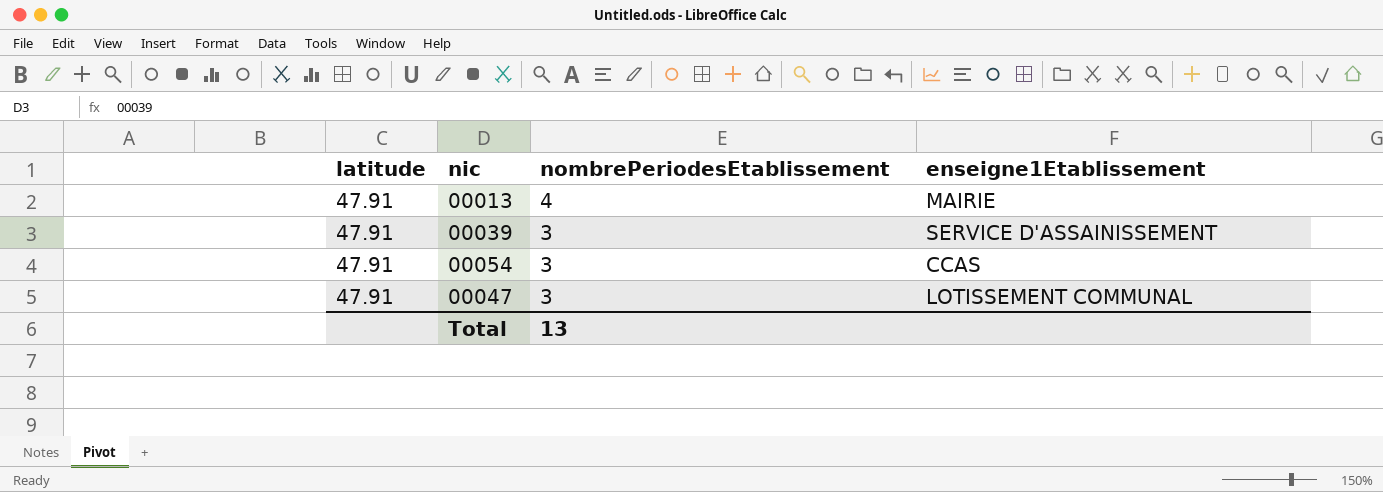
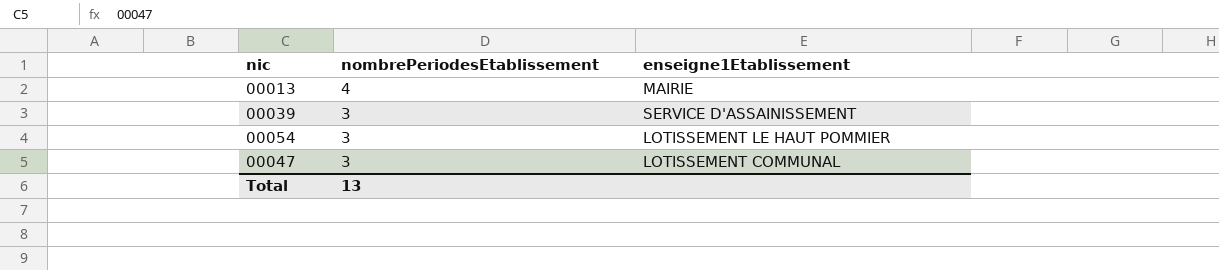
column latitude | position: 1 -> none
00054 | enseigne1Etablissement: CCAS -> LOTISSEMENT LE HAUT POMMIER

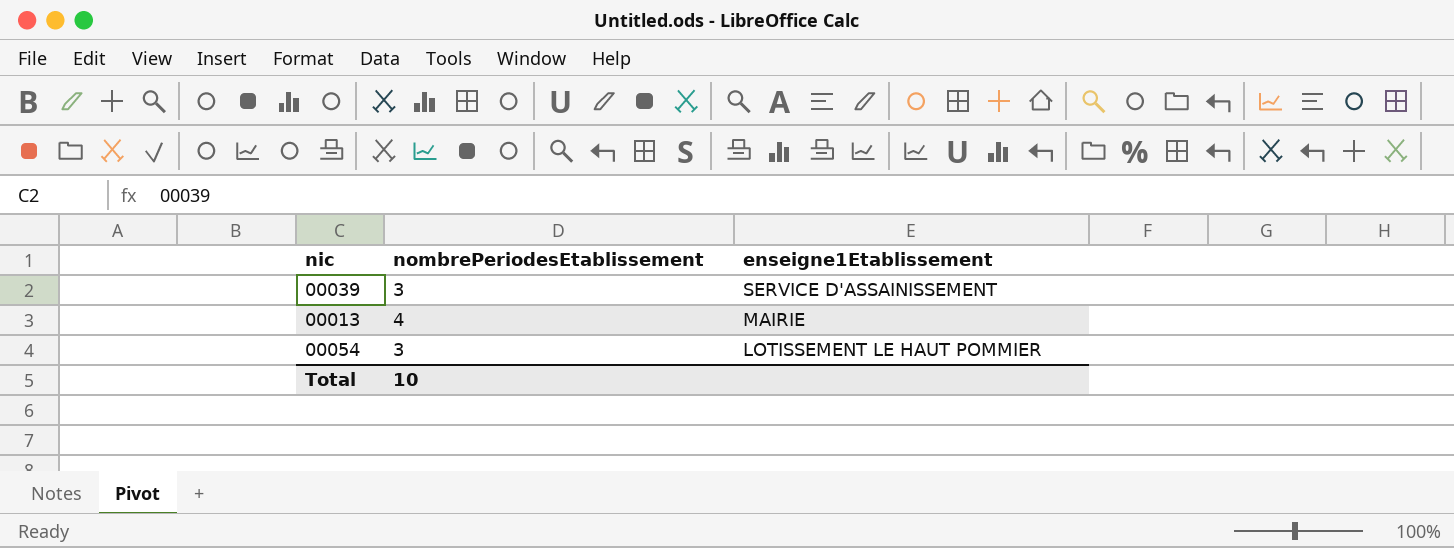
row order: nombrePeriodesEtablissement descending -> enseigne1Etablissement descending
row 00047: 3 | LOTISSEMENT COMMUNAL -> none
Total | nombrePeriodesEtablissement: 13 -> 10

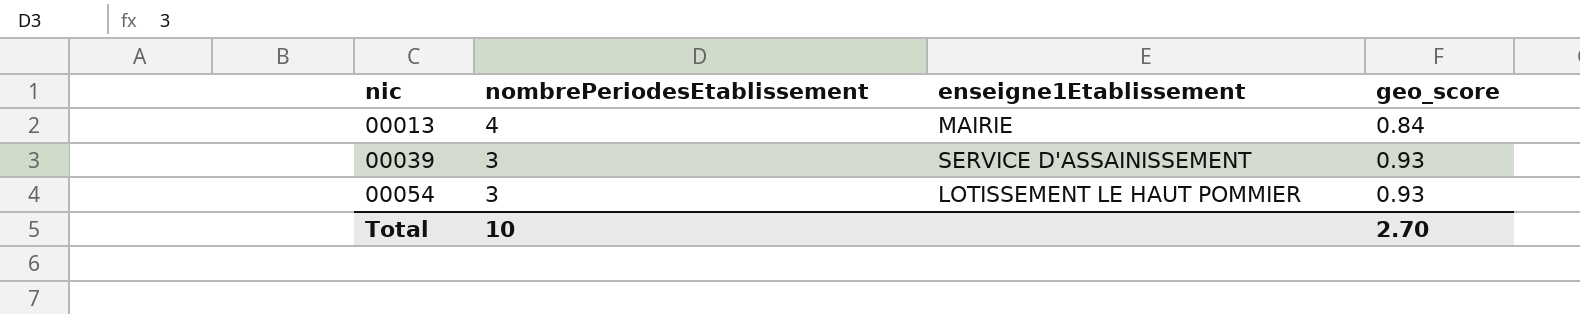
row order: enseigne1Etablissement descending -> nic ascending
column geo_score | position: none -> 4

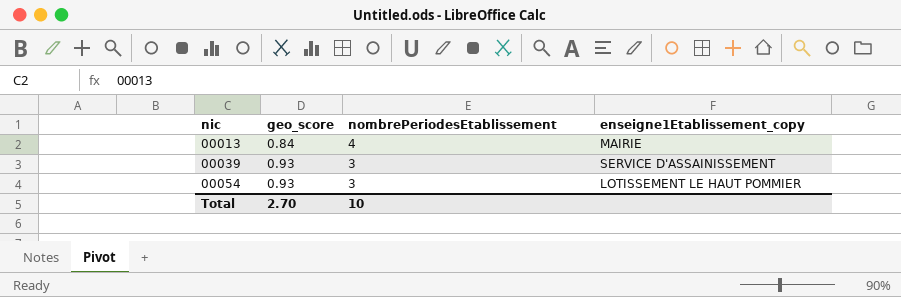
column geo_score | position: 4 -> 2
column name: enseigne1Etablissement -> enseigne1Etablissement_copy

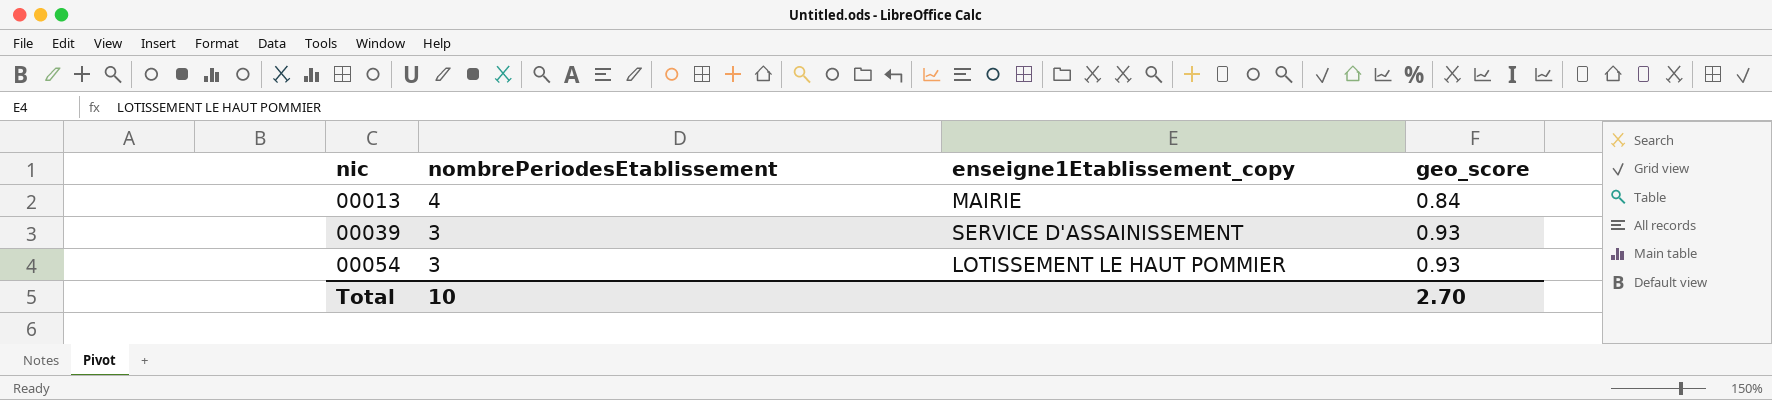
column geo_score | position: 2 -> 4

